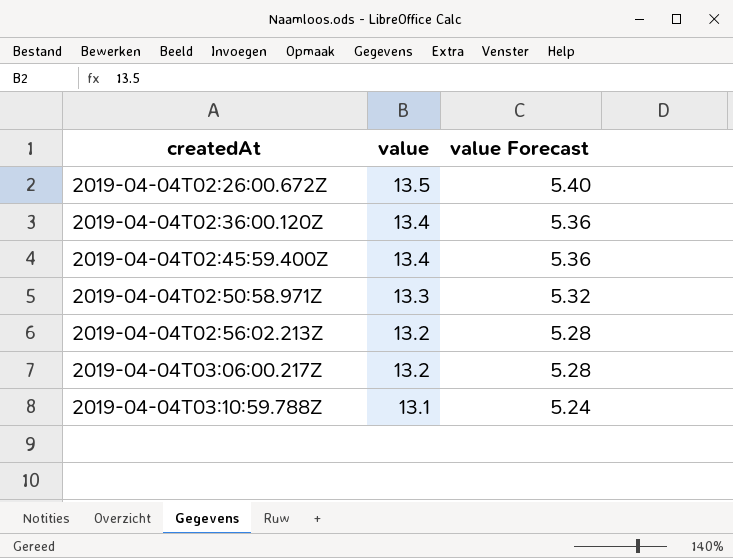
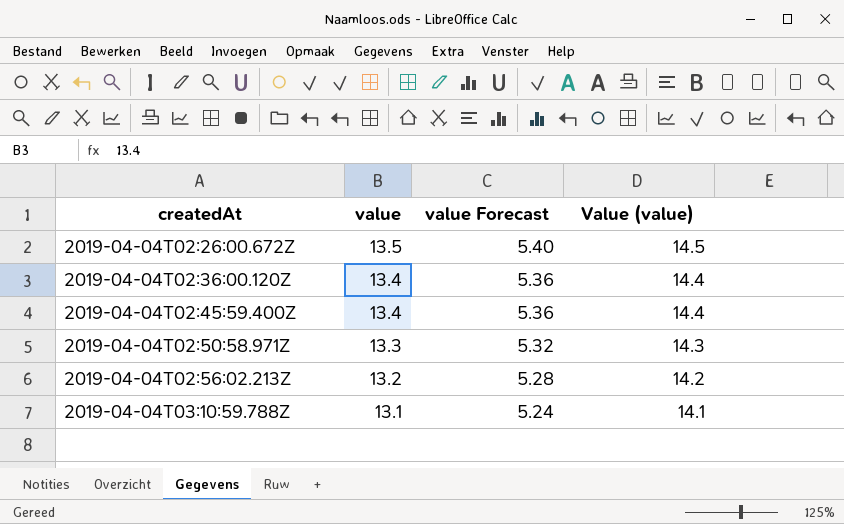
column Value (value) | formula: none -> [value] + 1
row 2019-04-04T03:06:00.217Z: 13.2 | 5.28 -> none

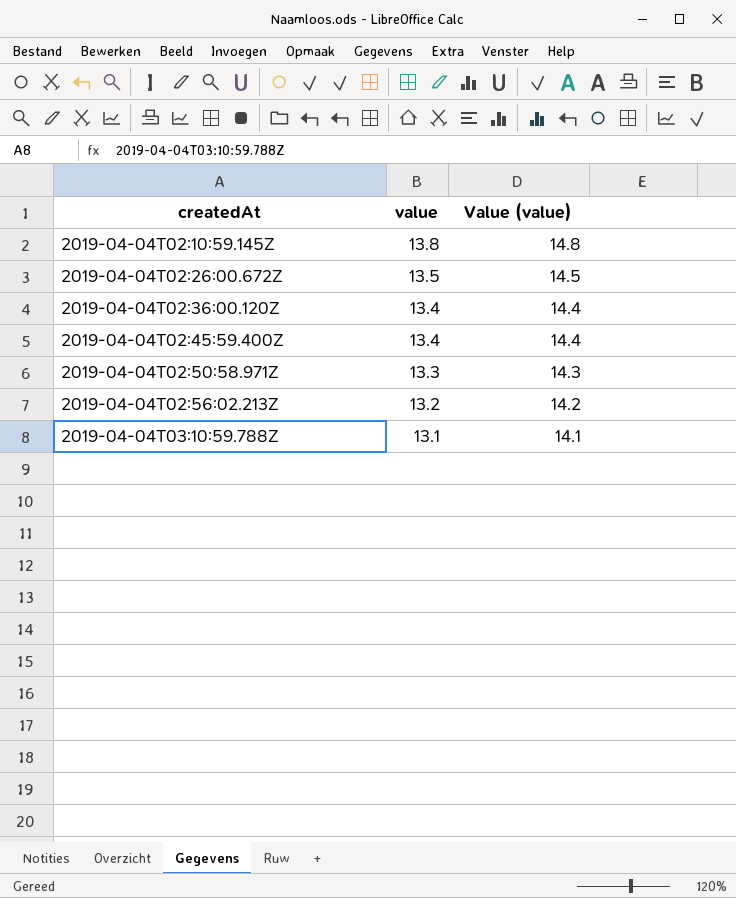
column value Forecast | formula: [value] * 0.4 -> none
row 2019-04-04T02:10:59.145Z: none -> 13.8 | 14.8

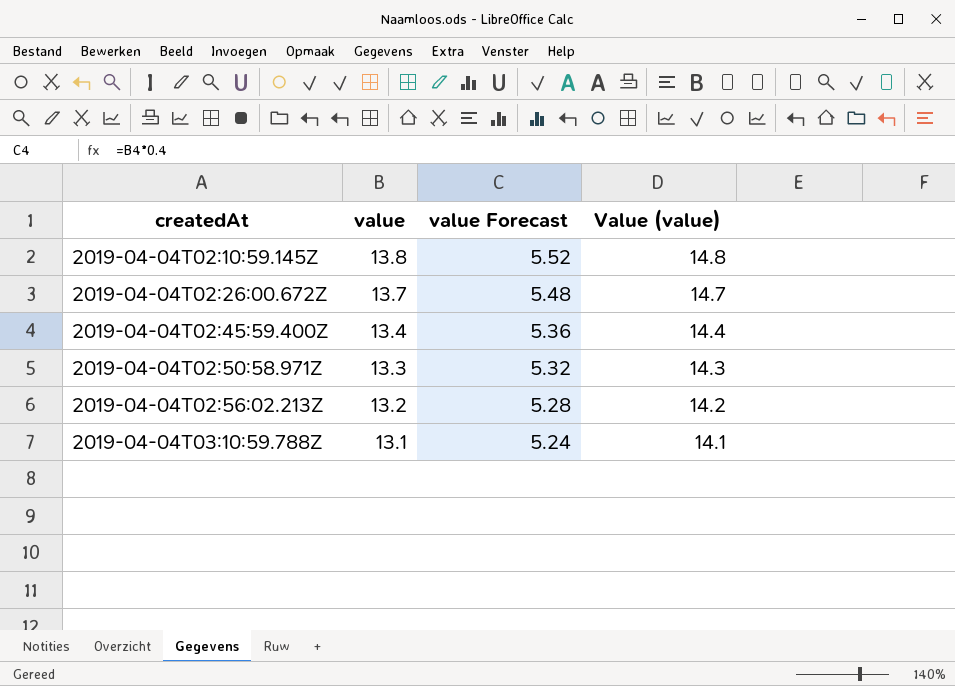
column value Forecast | formula: none -> [value] * 0.4
row 2019-04-04T02:36:00.120Z: 13.4 | 14.4 -> none
2019-04-04T02:26:00.672Z | value: 13.5 -> 13.7
2019-04-04T02:26:00.672Z | Value (value): 14.5 -> 14.7

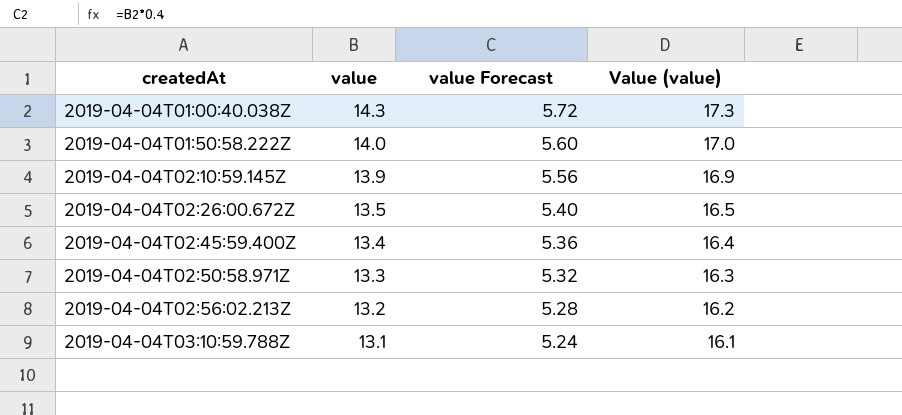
column Value (value) | formula: [value] + 1 -> [value] + 3
row 2019-04-04T01:00:40.038Z: none -> 14.3 | 5.72 | 17.3
row 2019-04-04T01:50:58.222Z: none -> 14.0 | 5.60 | 17.0
2019-04-04T02:10:59.145Z | value: 13.8 -> 13.9
2019-04-04T02:10:59.145Z | value Forecast: 5.52 -> 5.56
2019-04-04T02:26:00.672Z | value: 13.7 -> 13.5
2019-04-04T02:26:00.672Z | value Forecast: 5.48 -> 5.40

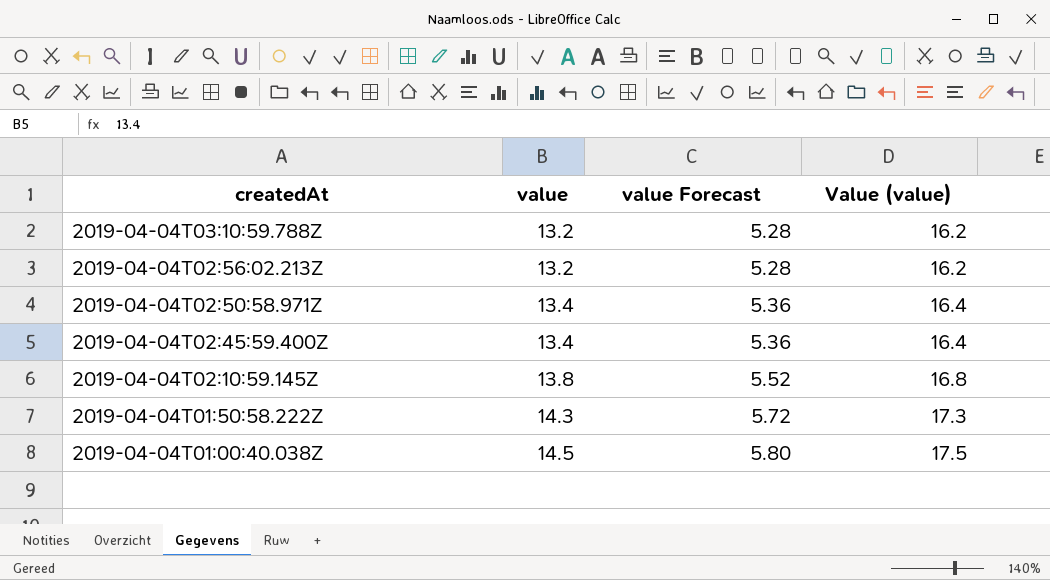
row order: createdAt ascending -> createdAt descending
row 2019-04-04T02:26:00.672Z: 13.5 | 5.40 | 16.5 -> none
2019-04-04T03:10:59.788Z | value: 13.1 -> 13.2
2019-04-04T03:10:59.788Z | value Forecast: 5.24 -> 5.28
2019-04-04T03:10:59.788Z | Value (value): 16.1 -> 16.2
2019-04-04T02:50:58.971Z | value: 13.3 -> 13.4
2019-04-04T02:50:58.971Z | value Forecast: 5.32 -> 5.36
2019-04-04T02:50:58.971Z | Value (value): 16.3 -> 16.4
2019-04-04T02:10:59.145Z | value: 13.9 -> 13.8
2019-04-04T02:10:59.145Z | value Forecast: 5.56 -> 5.52
2019-04-04T02:10:59.145Z | Value (value): 16.9 -> 16.8
2019-04-04T01:50:58.222Z | value: 14.0 -> 14.3
2019-04-04T01:50:58.222Z | value Forecast: 5.60 -> 5.72
2019-04-04T01:50:58.222Z | Value (value): 17.0 -> 17.3
2019-04-04T01:00:40.038Z | value: 14.3 -> 14.5
2019-04-04T01:00:40.038Z | value Forecast: 5.72 -> 5.80
2019-04-04T01:00:40.038Z | Value (value): 17.3 -> 17.5

